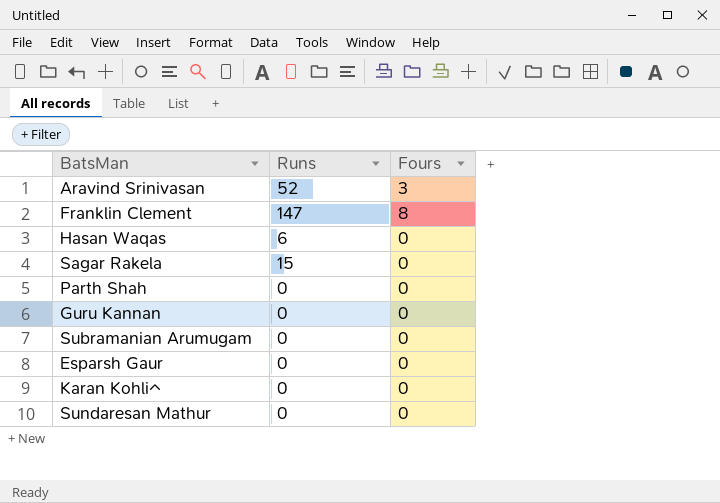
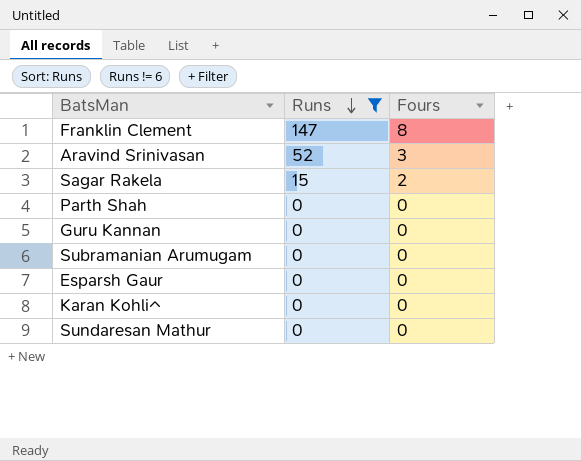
filter: none -> Runs != 6
row order: none -> Runs descending
Sagar Rakela | Fours: 0 -> 2

